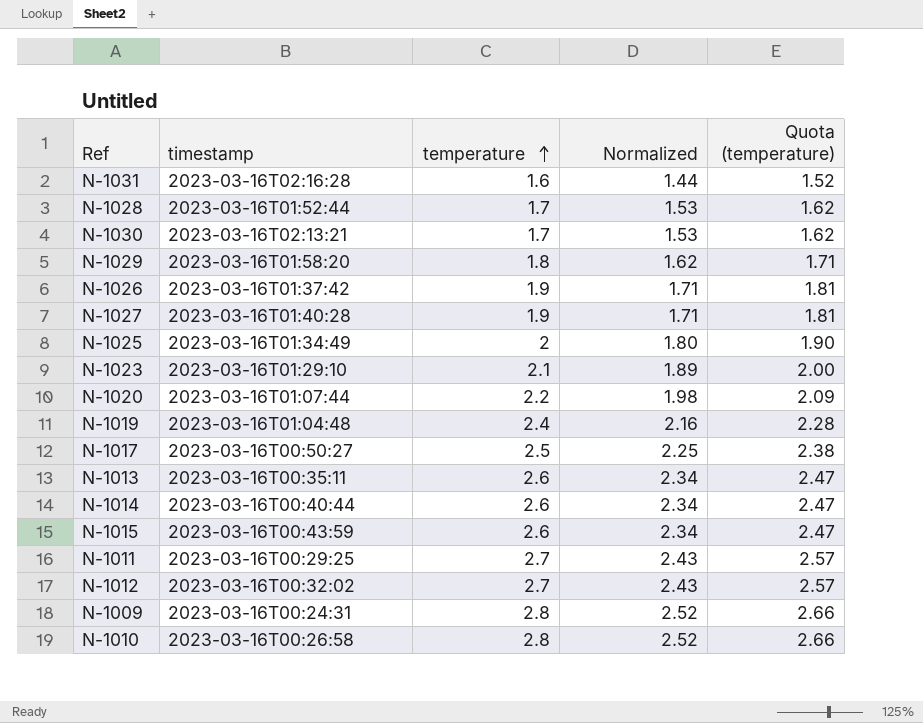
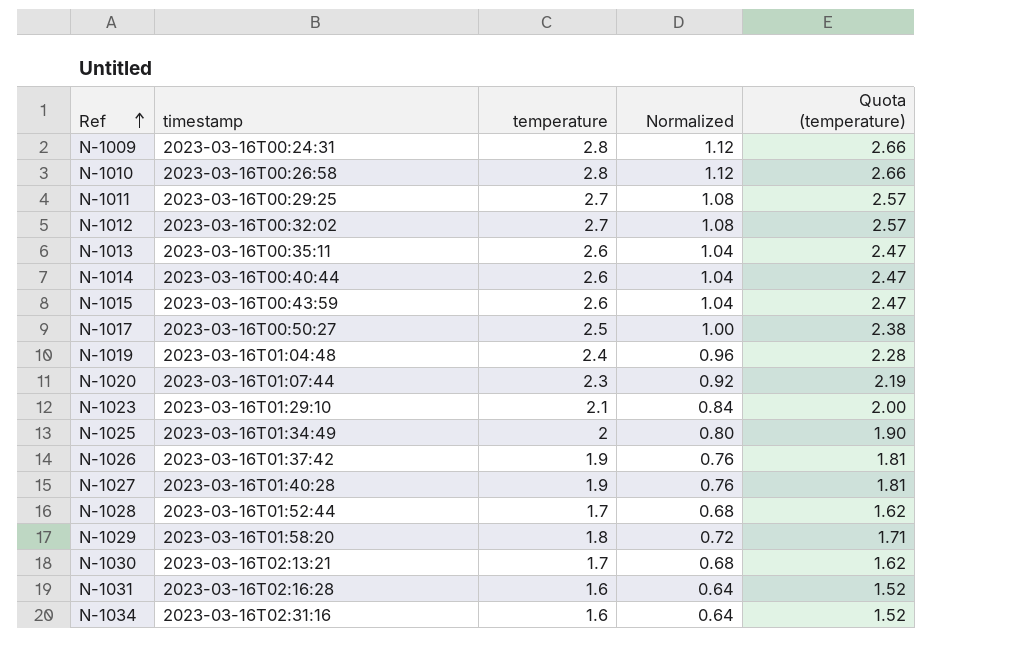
row order: temperature ascending -> Ref ascending
column Normalized | formula: [temperature] * 0.9 -> [temperature] * 0.4
N-1020 | temperature: 2.2 -> 2.3
N-1020 | Quota (temperature): 2.09 -> 2.19
row N-1034: none -> 2023-03-16T02:31:16 | 1.6 | 0.64 | 1.52

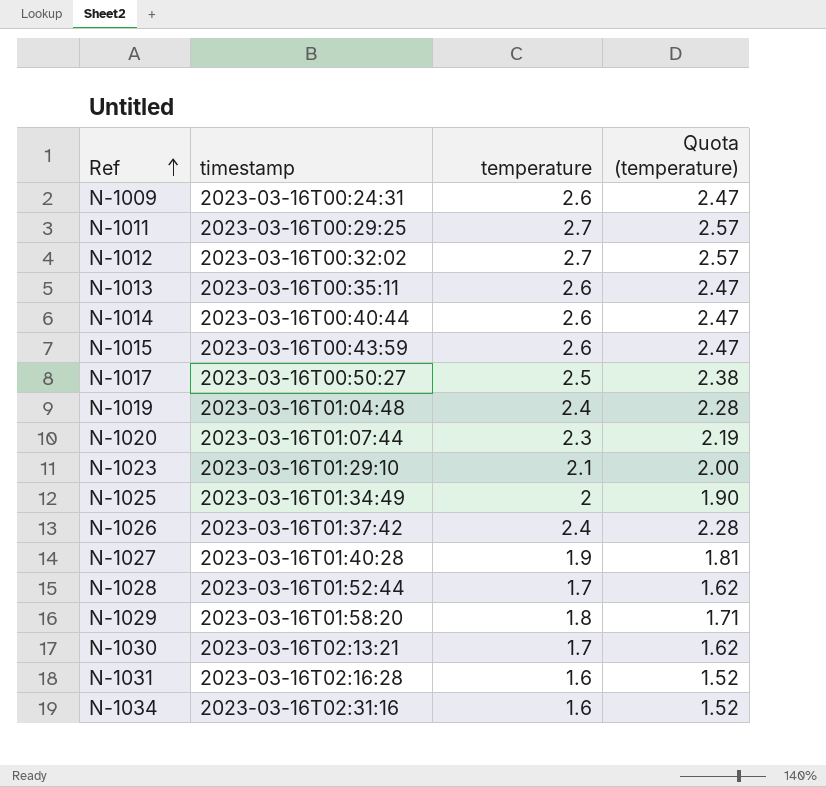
column Normalized | formula: [temperature] * 0.4 -> none
row N-1010: 2023-03-16T00:26:58 | 2.8 | 1.12 | 2.66 -> none
N-1009 | temperature: 2.8 -> 2.6
N-1009 | Quota (temperature): 2.66 -> 2.47
N-1026 | temperature: 1.9 -> 2.4
N-1026 | Quota (temperature): 1.81 -> 2.28

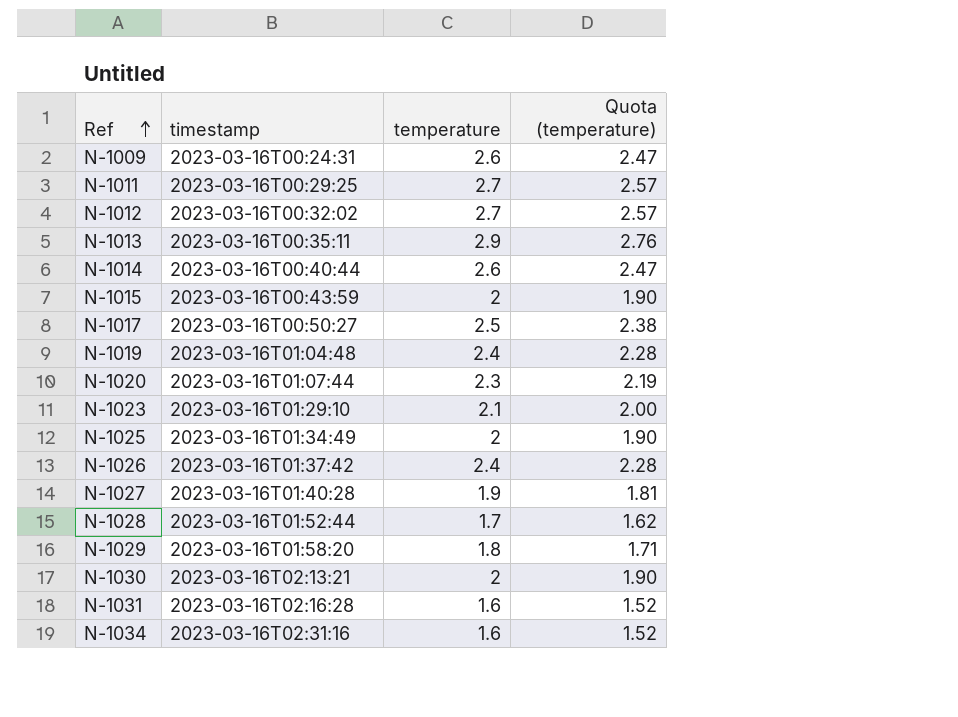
N-1013 | temperature: 2.6 -> 2.9
N-1013 | Quota (temperature): 2.47 -> 2.76
N-1015 | temperature: 2.6 -> 2
N-1015 | Quota (temperature): 2.47 -> 1.90
N-1030 | temperature: 1.7 -> 2
N-1030 | Quota (temperature): 1.62 -> 1.90

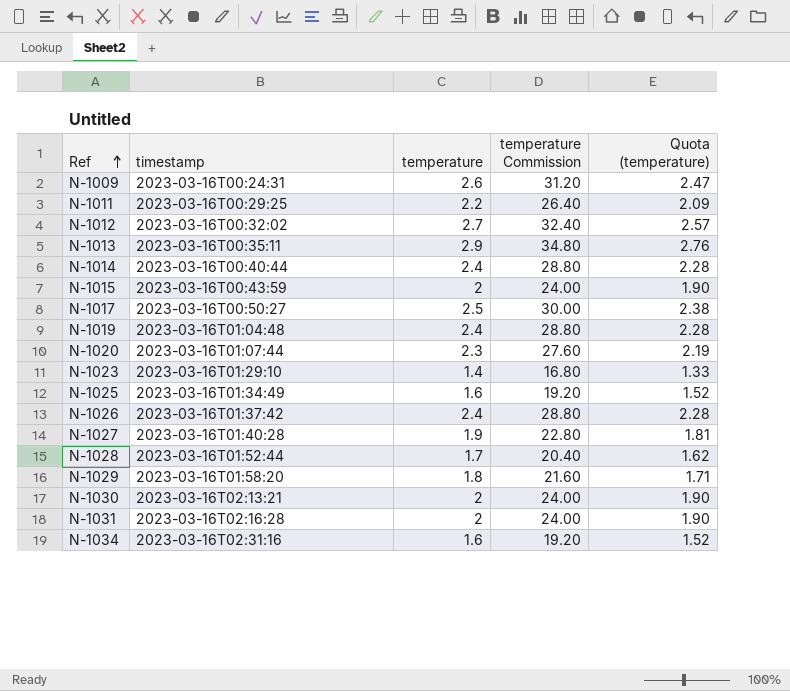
column temperature Commission | formula: none -> [temperature] * 12
N-1011 | temperature: 2.7 -> 2.2
N-1011 | Quota (temperature): 2.57 -> 2.09
N-1014 | temperature: 2.6 -> 2.4
N-1014 | Quota (temperature): 2.47 -> 2.28
N-1023 | temperature: 2.1 -> 1.4
N-1023 | Quota (temperature): 2.00 -> 1.33
N-1025 | temperature: 2 -> 1.6
N-1025 | Quota (temperature): 1.90 -> 1.52
N-1031 | temperature: 1.6 -> 2
N-1031 | Quota (temperature): 1.52 -> 1.90

